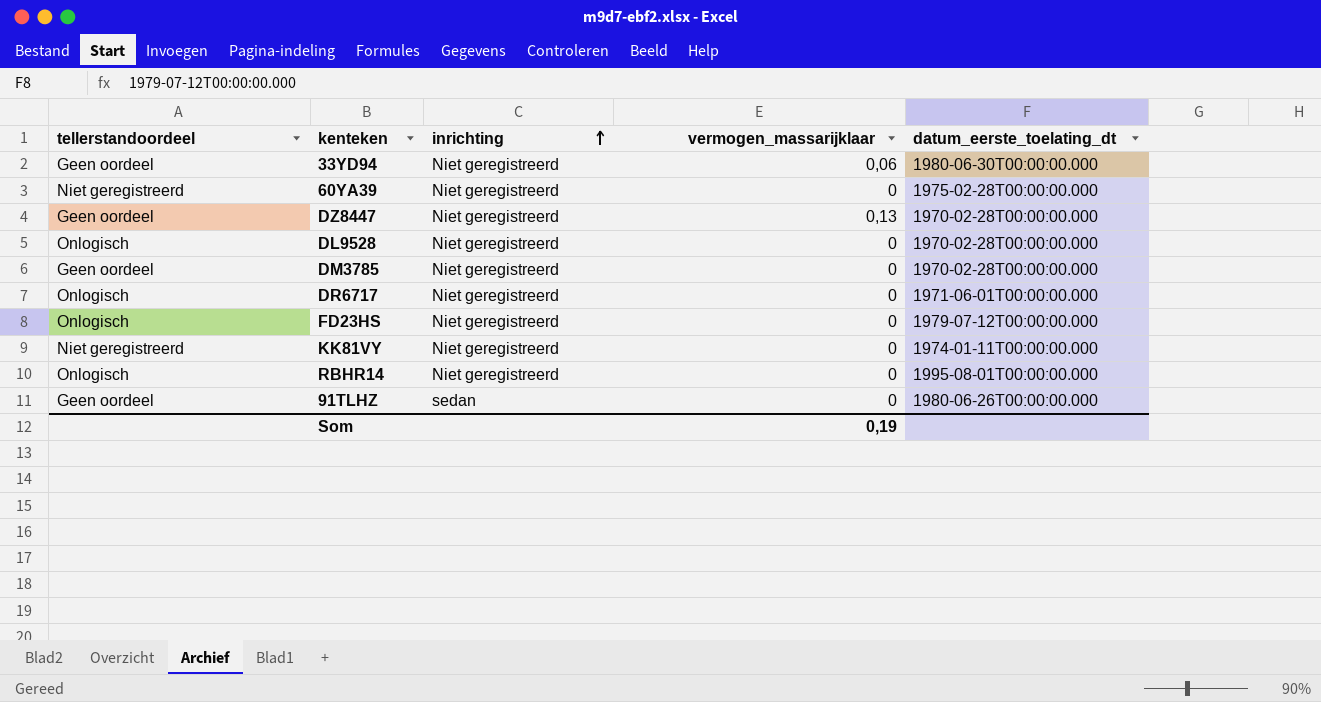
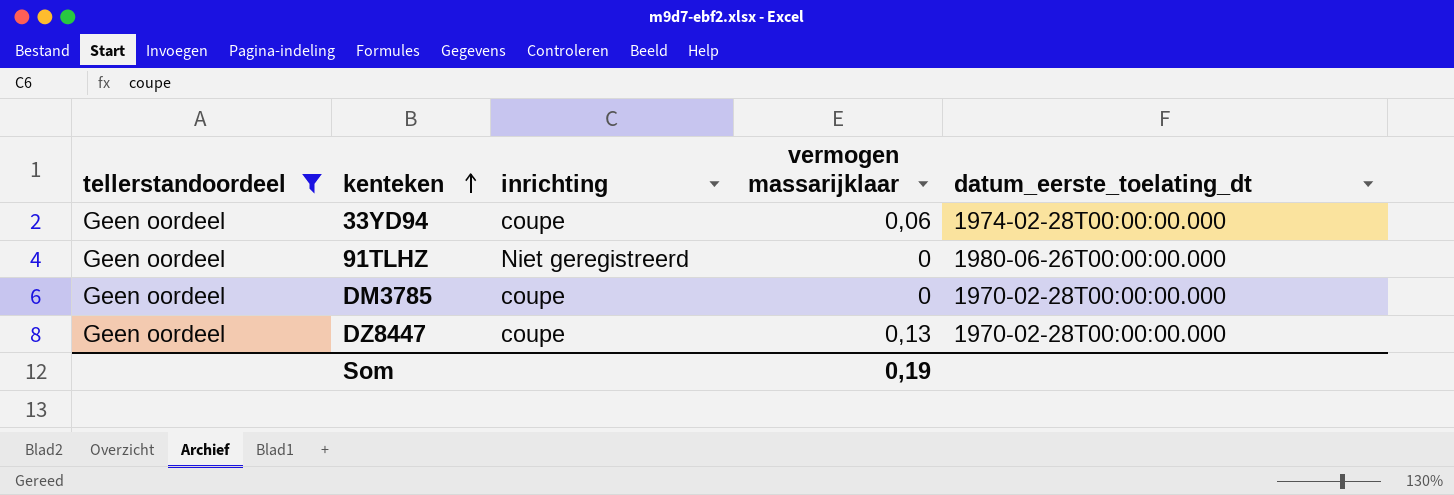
filter: none -> tellerstandoordeel = Geen oordeel
row order: inrichting ascending -> kenteken ascending
column name: vermogen_massarijklaar -> vermogen massarijklaar
33YD94 | inrichting: Niet geregistreerd -> coupe
33YD94 | datum_eerste_toelating_dt: 1980-06-30T00:00:00.000 -> 1974-02-28T00:00:00.000
91TLHZ | inrichting: sedan -> Niet geregistreerd
DM3785 | inrichting: Niet geregistreerd -> coupe
DZ8447 | inrichting: Niet geregistreerd -> coupe

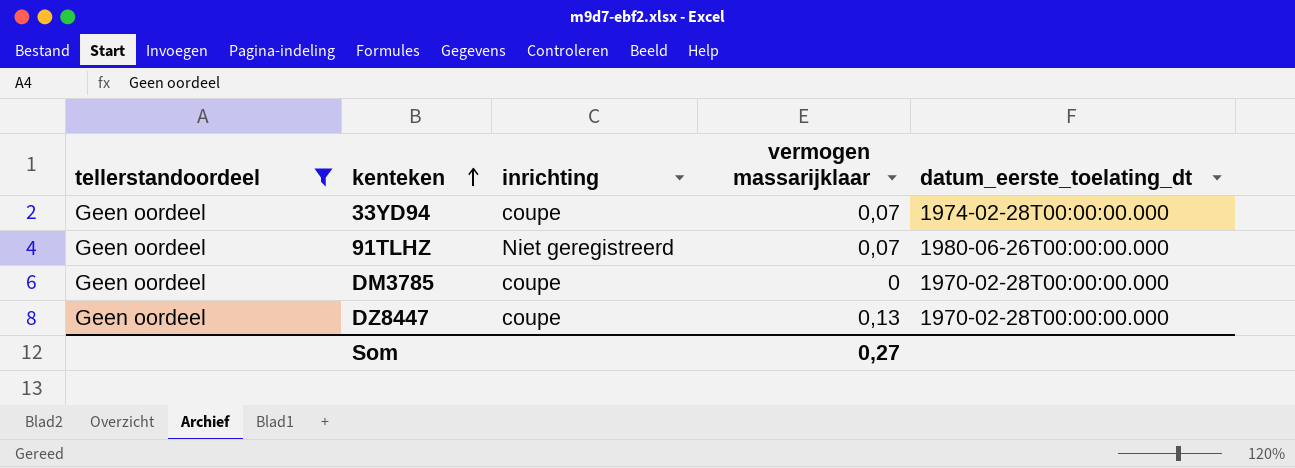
33YD94 | vermogen massarijklaar: 0,06 -> 0,07
91TLHZ | vermogen massarijklaar: 0 -> 0,07
Som | vermogen massarijklaar: 0,19 -> 0,27

